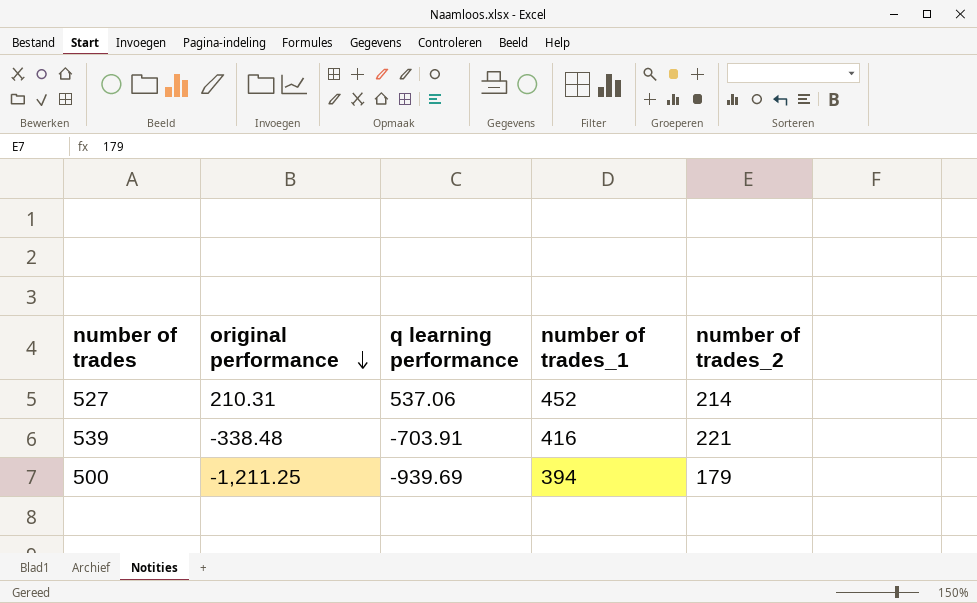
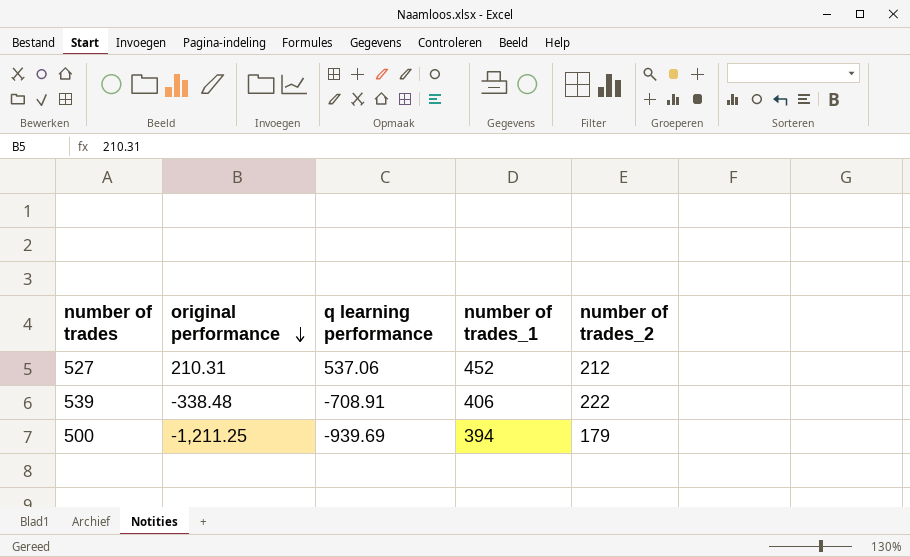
527 | number of trades_2: 214 -> 212
539 | q learning performance: -703.91 -> -708.91
539 | number of trades_1: 416 -> 406
539 | number of trades_2: 221 -> 222

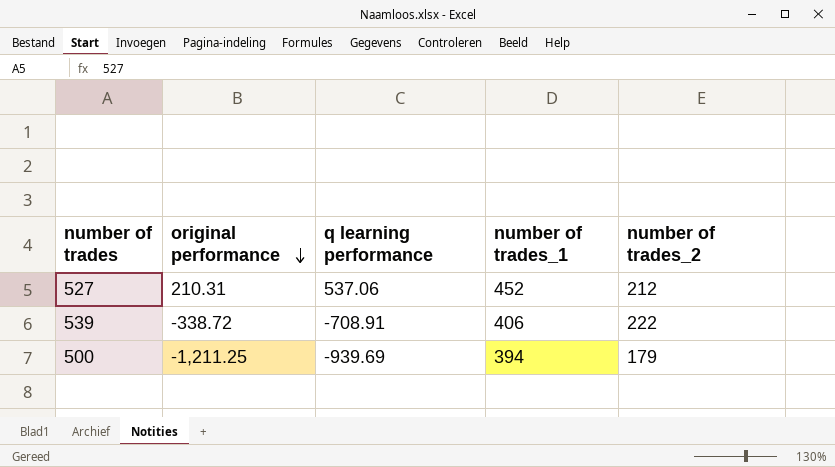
539 | original performance: -338.48 -> -338.72

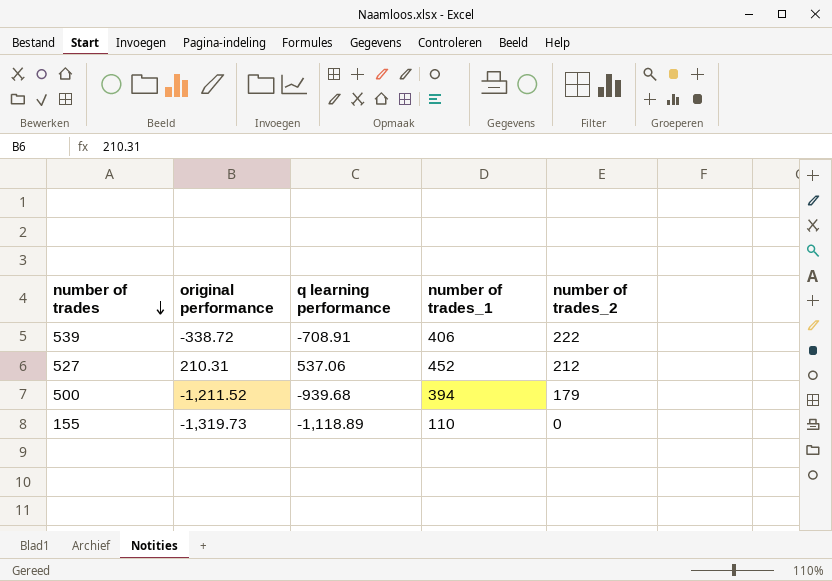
row order: original performance descending -> number of trades descending
500 | original performance: -1,211.25 -> -1,211.52
500 | q learning performance: -939.69 -> -939.68
row 155: none -> -1,319.73 | -1,118.89 | 110 | 0

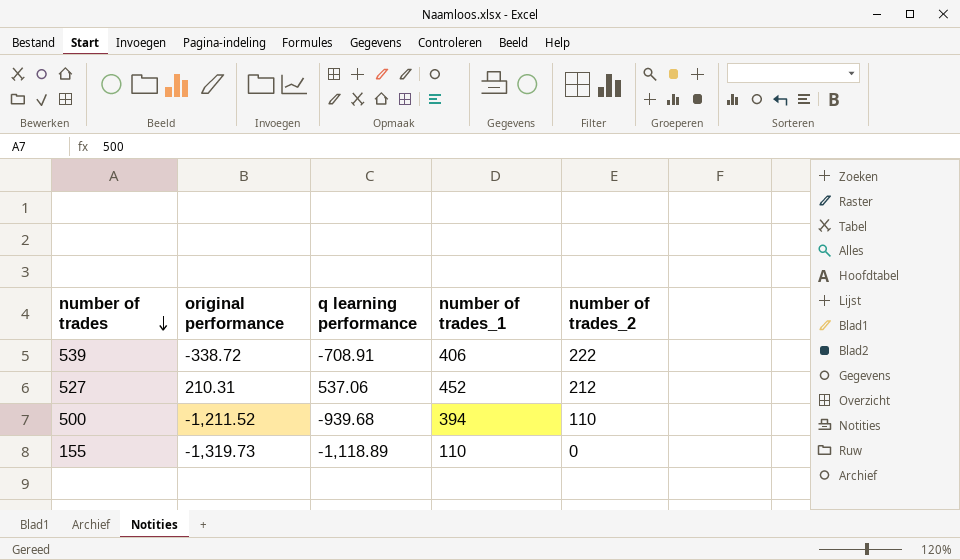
500 | number of trades_2: 179 -> 110

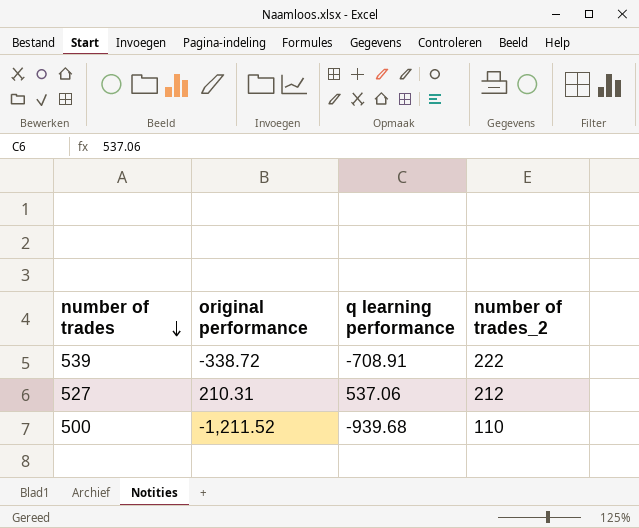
column number of trades_1 | position: 4 -> none
row 155: -1,319.73 | -1,118.89 | 110 | 0 -> none

